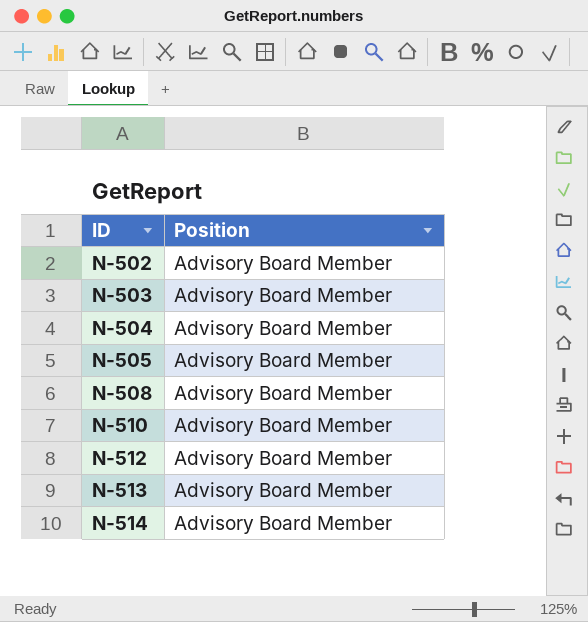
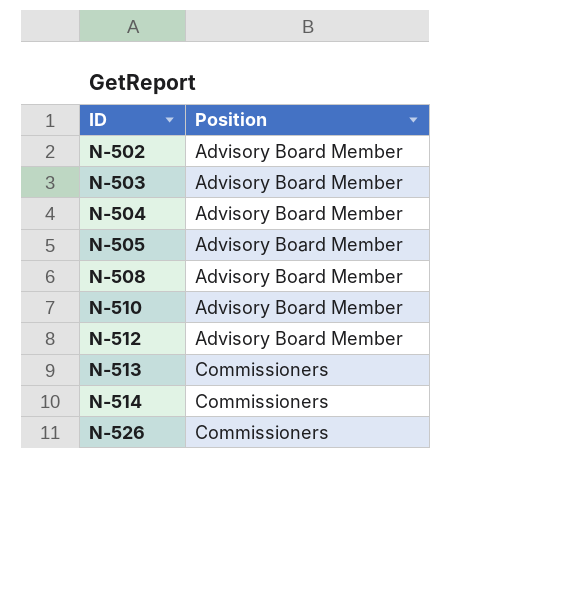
N-513 | Position: Advisory Board Member -> Commissioners
N-514 | Position: Advisory Board Member -> Commissioners
row N-526: none -> Commissioners

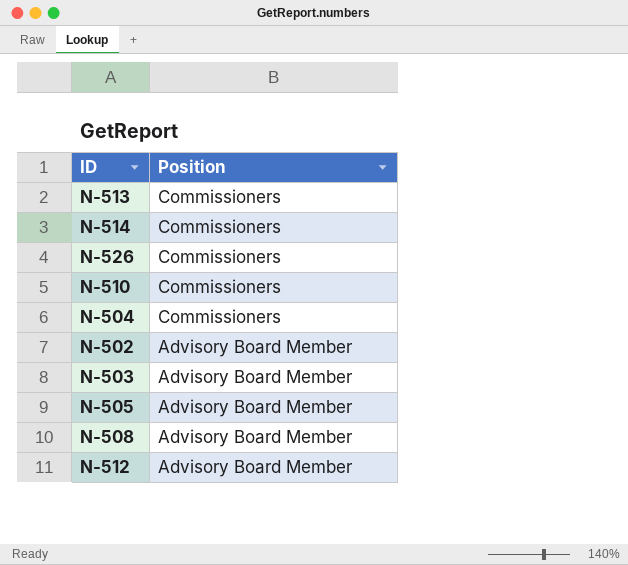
row order: ID ascending -> Position descending
N-510 | Position: Advisory Board Member -> Commissioners
N-504 | Position: Advisory Board Member -> Commissioners

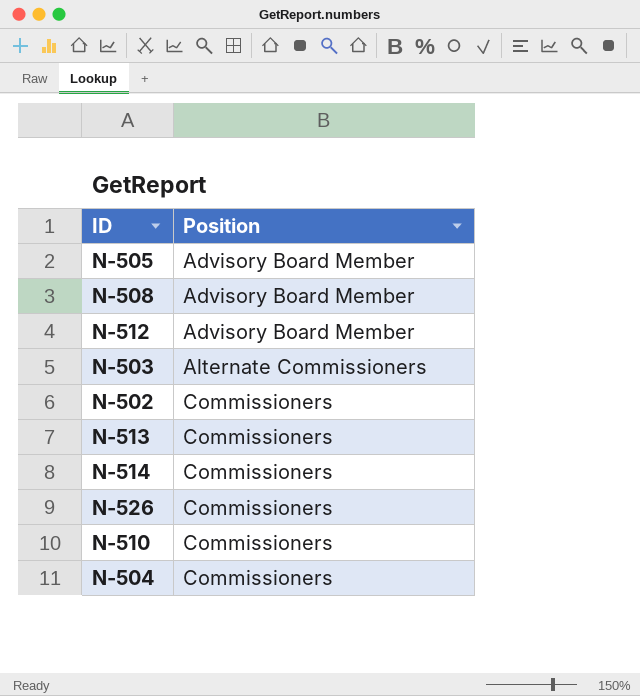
row order: Position descending -> Position ascending
N-503 | Position: Advisory Board Member -> Alternate Commissioners
N-502 | Position: Advisory Board Member -> Commissioners

